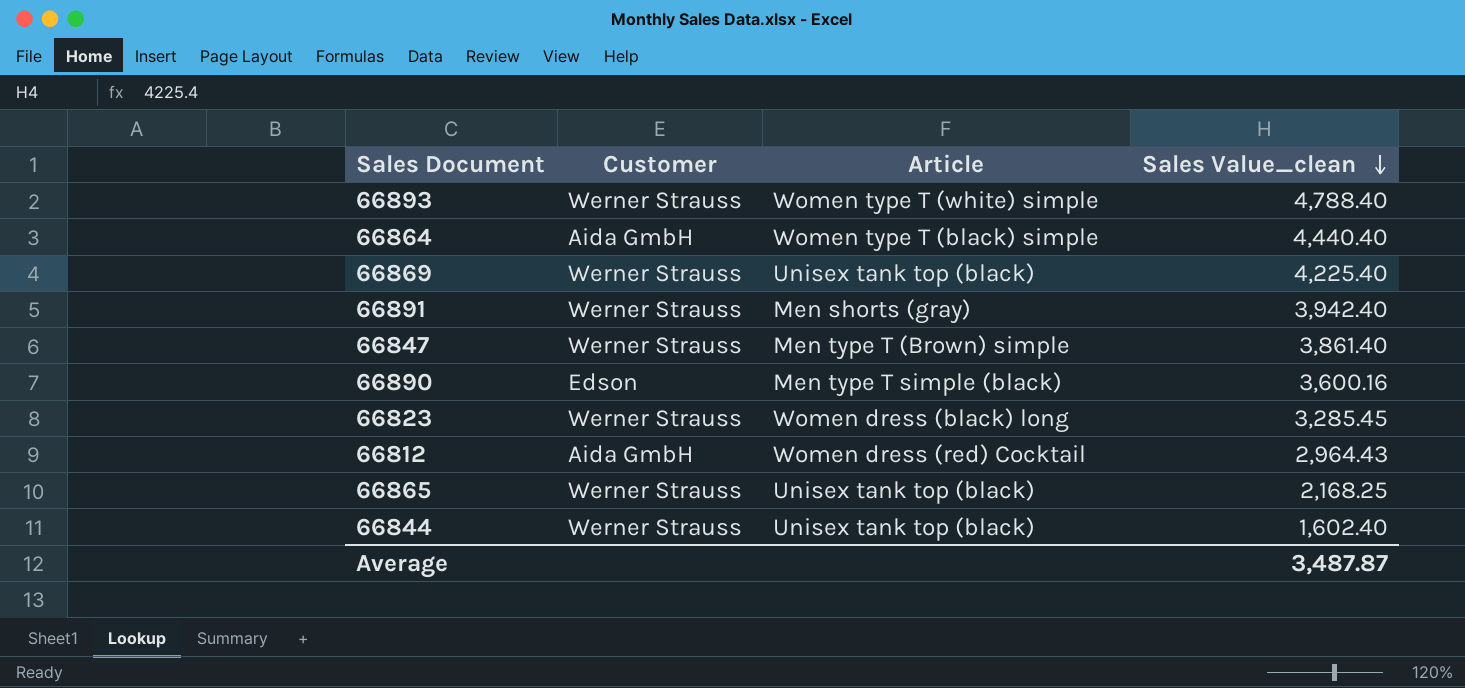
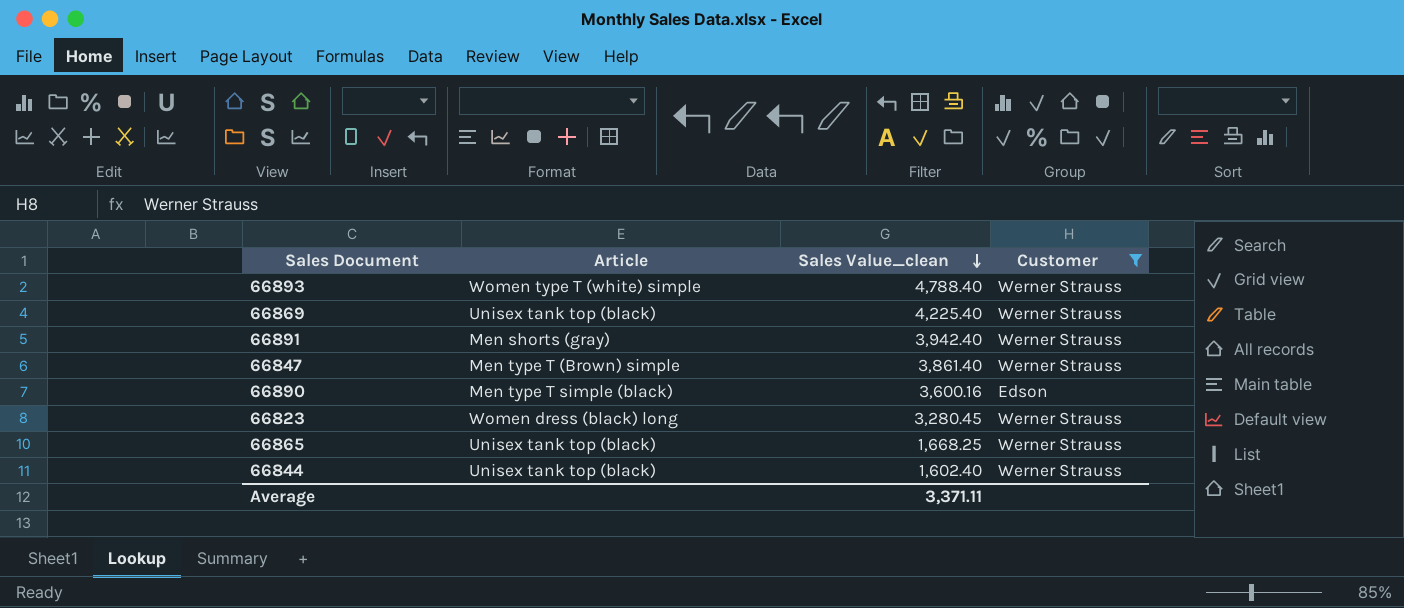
filter: none -> Customer != Aida GmbH
column Customer | position: 2 -> 4
66823 | Sales Value_clean: 3,285.45 -> 3,280.45
66865 | Sales Value_clean: 2,168.25 -> 1,668.25
Average | Sales Value_clean: 3,487.87 -> 3,371.11

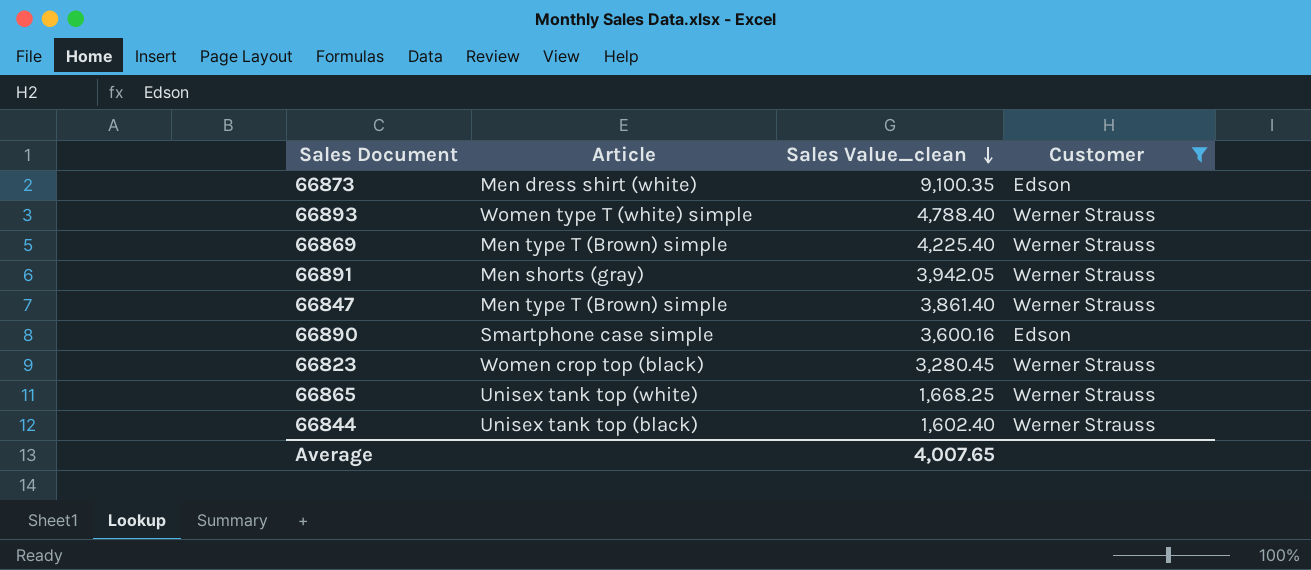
row 66873: none -> Men dress shirt (white) | 9,100.35 | Edson
66869 | Article: Unisex tank top (black) -> Men type T (Brown) simple
66891 | Sales Value_clean: 3,942.40 -> 3,942.05
66890 | Article: Men type T simple (black) -> Smartphone case simple
66823 | Article: Women dress (black) long -> Women crop top (black)
66865 | Article: Unisex tank top (black) -> Unisex tank top (white)
Average | Sales Value_clean: 3,371.11 -> 4,007.65

